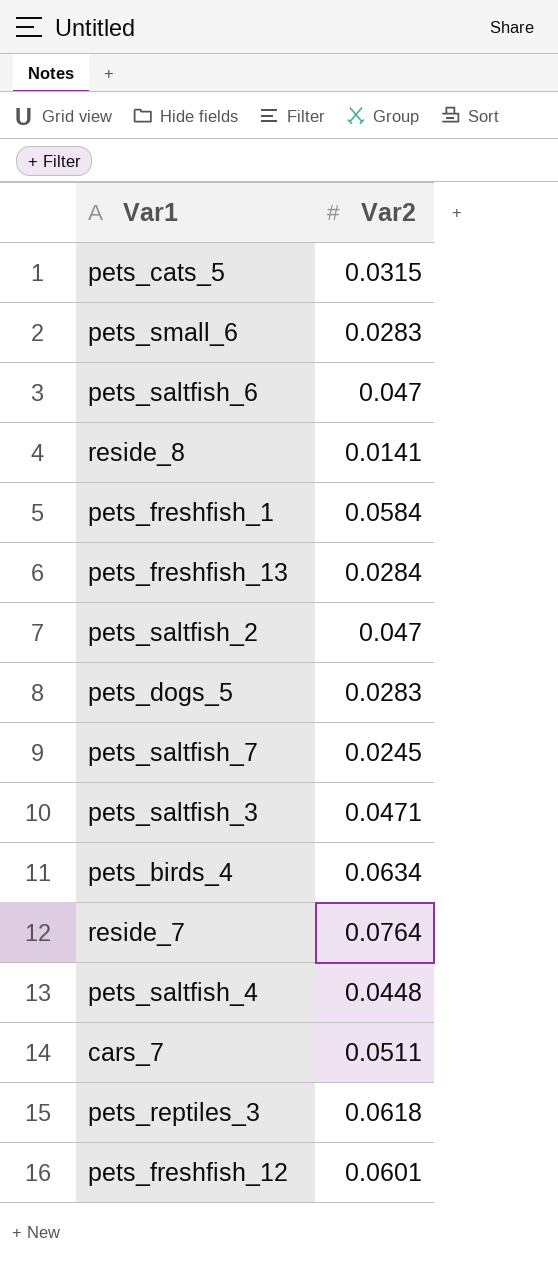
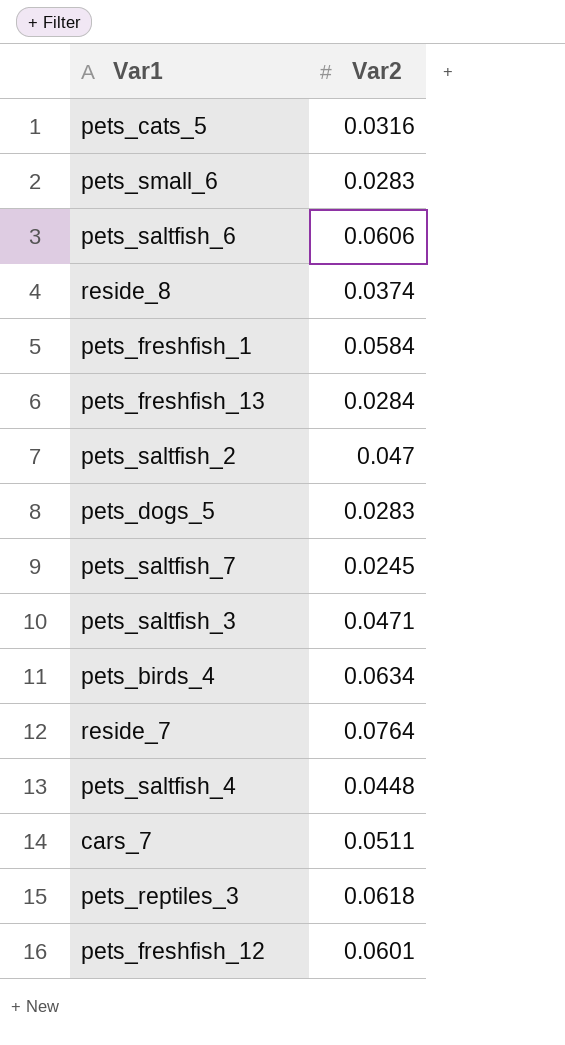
pets_cats_5 | Var2: 0.0315 -> 0.0316
pets_saltfish_6 | Var2: 0.047 -> 0.0606
reside_8 | Var2: 0.0141 -> 0.0374

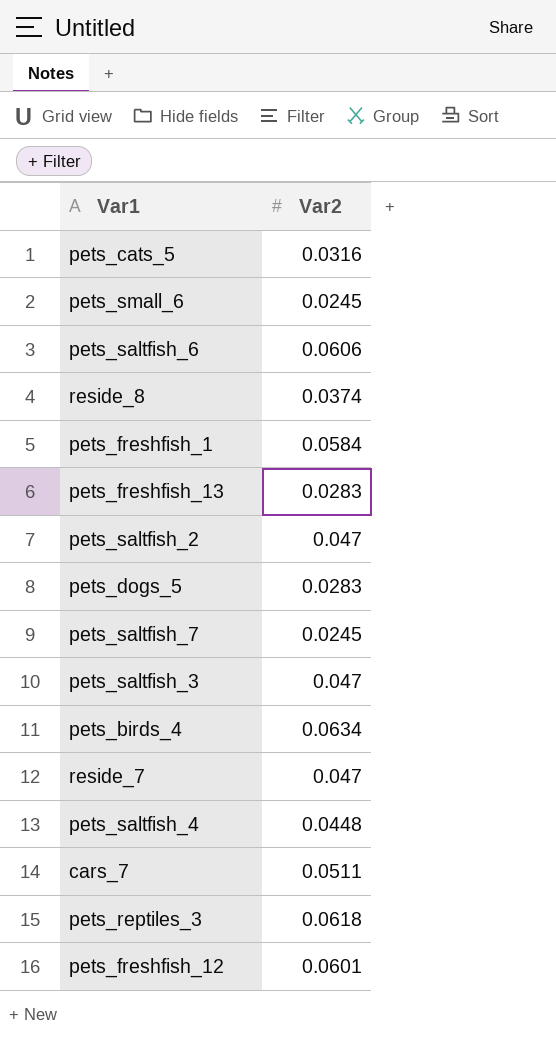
pets_small_6 | Var2: 0.0283 -> 0.0245
pets_freshfish_13 | Var2: 0.0284 -> 0.0283
pets_saltfish_3 | Var2: 0.0471 -> 0.047
reside_7 | Var2: 0.0764 -> 0.047

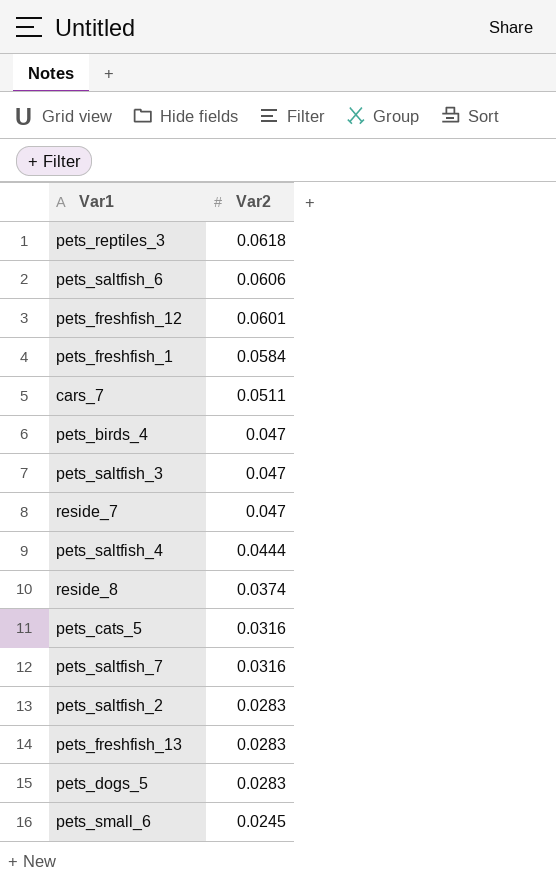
row order: none -> Var2 descending
pets_birds_4 | Var2: 0.0634 -> 0.047
pets_saltfish_4 | Var2: 0.0448 -> 0.0444
pets_saltfish_7 | Var2: 0.0245 -> 0.0316
pets_saltfish_2 | Var2: 0.047 -> 0.0283

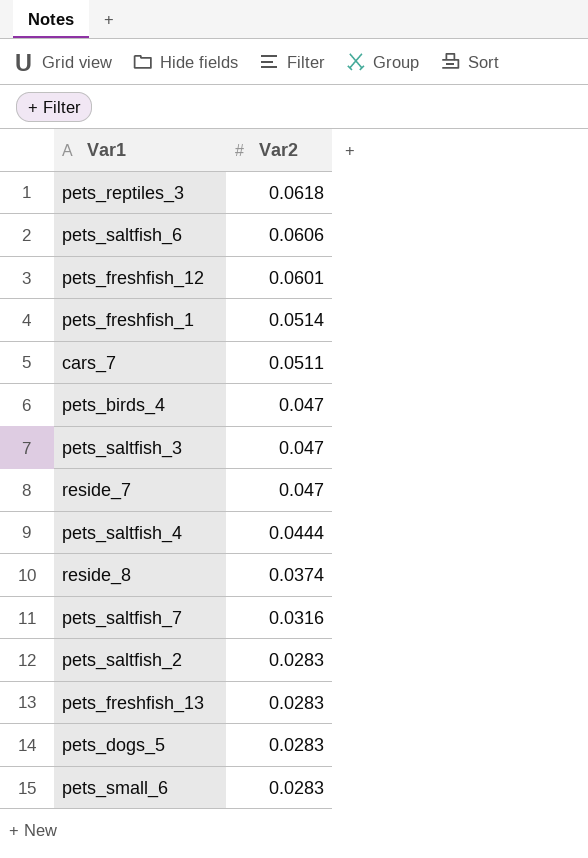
row pets_cats_5: 0.0316 -> none
pets_freshfish_1 | Var2: 0.0584 -> 0.0514
pets_small_6 | Var2: 0.0245 -> 0.0283

